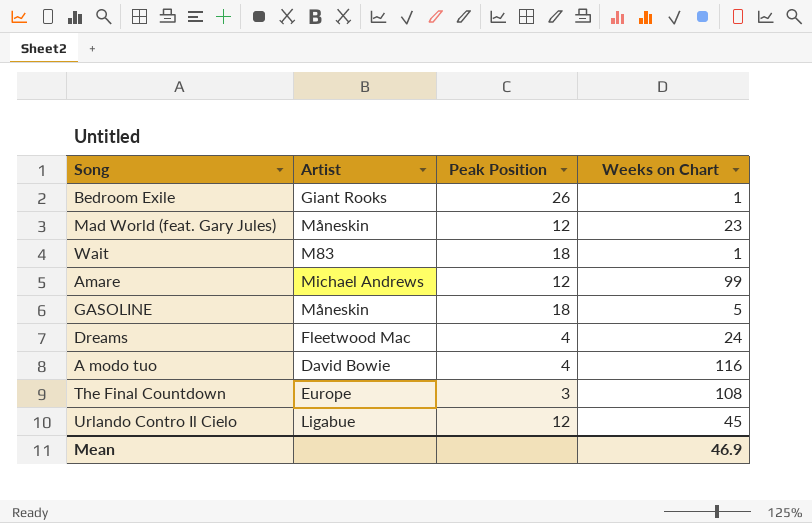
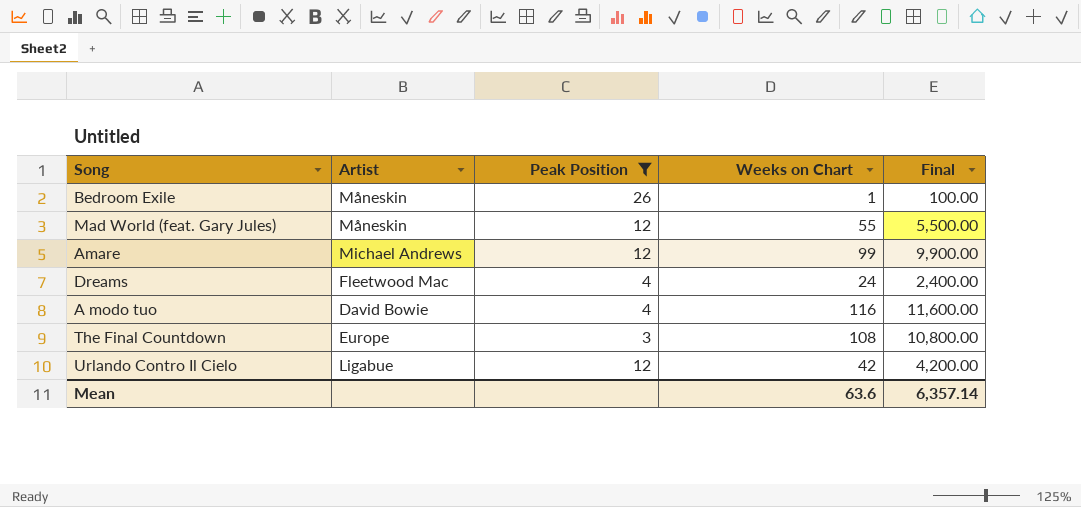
filter: none -> Peak Position != 18
column Final | formula: none -> [Weeks on Chart] * 100
Bedroom Exile | Artist: Giant Rooks -> Måneskin
Mad World (feat. Gary Jules) | Weeks on Chart: 23 -> 55
Urlando Contro Il Cielo | Weeks on Chart: 45 -> 42
Mean | Weeks on Chart: 46.9 -> 63.6

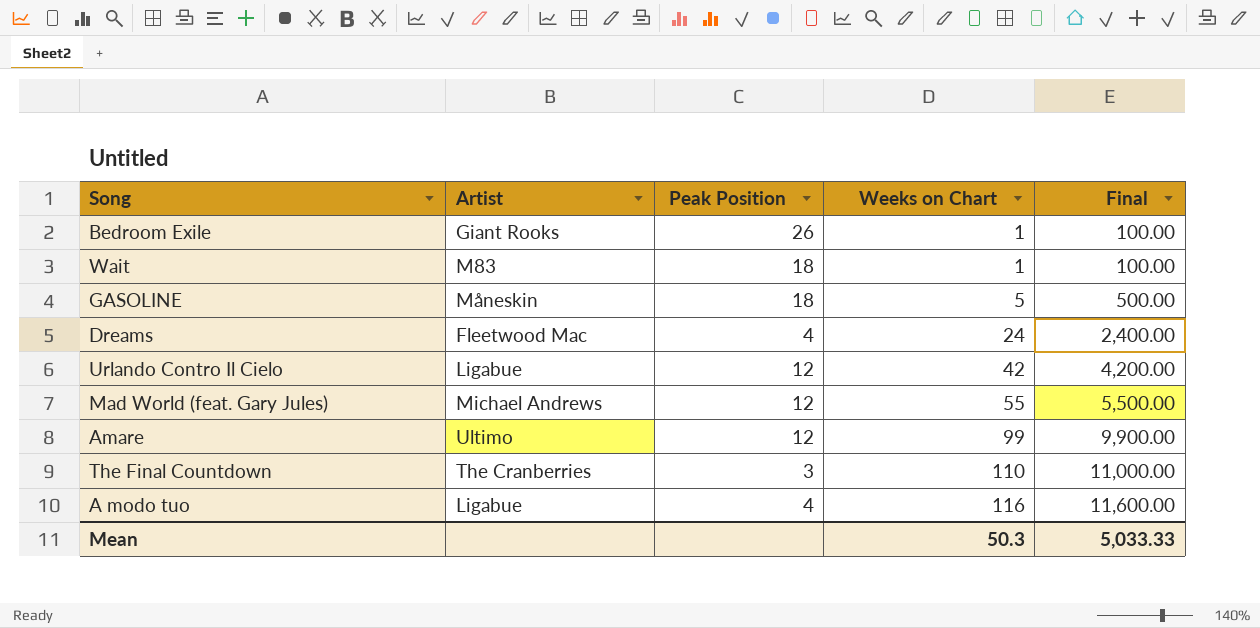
filter: Peak Position != 18 -> none
row order: none -> Weeks on Chart ascending
Bedroom Exile | Artist: Måneskin -> Giant Rooks
Mad World (feat. Gary Jules) | Artist: Måneskin -> Michael Andrews
Amare | Artist: Michael Andrews -> Ultimo
The Final Countdown | Artist: Europe -> The Cranberries
The Final Countdown | Weeks on Chart: 108 -> 110
The Final Countdown | Final: 10,800.00 -> 11,000.00
A modo tuo | Artist: David Bowie -> Ligabue
Mean | Weeks on Chart: 63.6 -> 50.3
Mean | Final: 6,357.14 -> 5,033.33

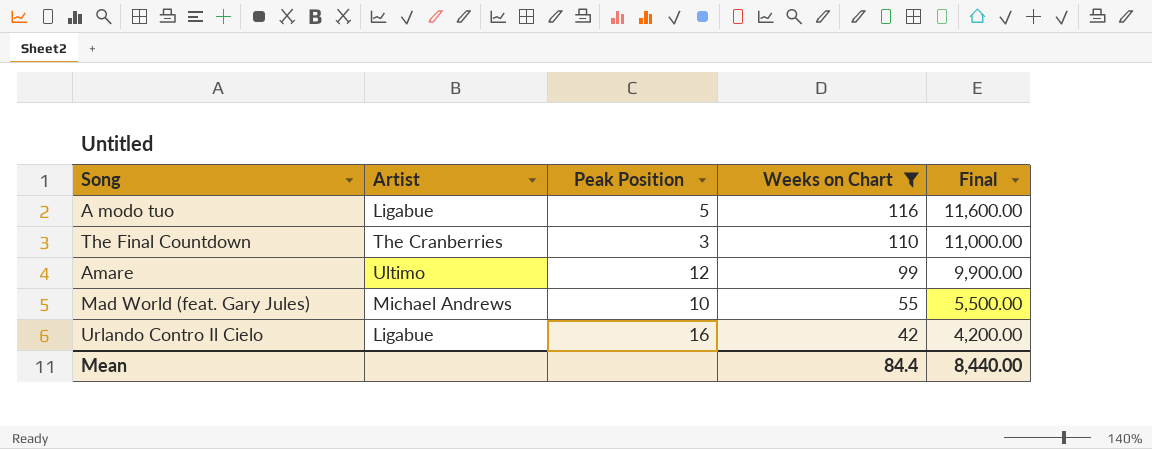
filter: none -> Weeks on Chart >= 42
row order: Weeks on Chart ascending -> Weeks on Chart descending
A modo tuo | Peak Position: 4 -> 5
Mad World (feat. Gary Jules) | Peak Position: 12 -> 10
Urlando Contro Il Cielo | Peak Position: 12 -> 16
Mean | Weeks on Chart: 50.3 -> 84.4
Mean | Final: 5,033.33 -> 8,440.00

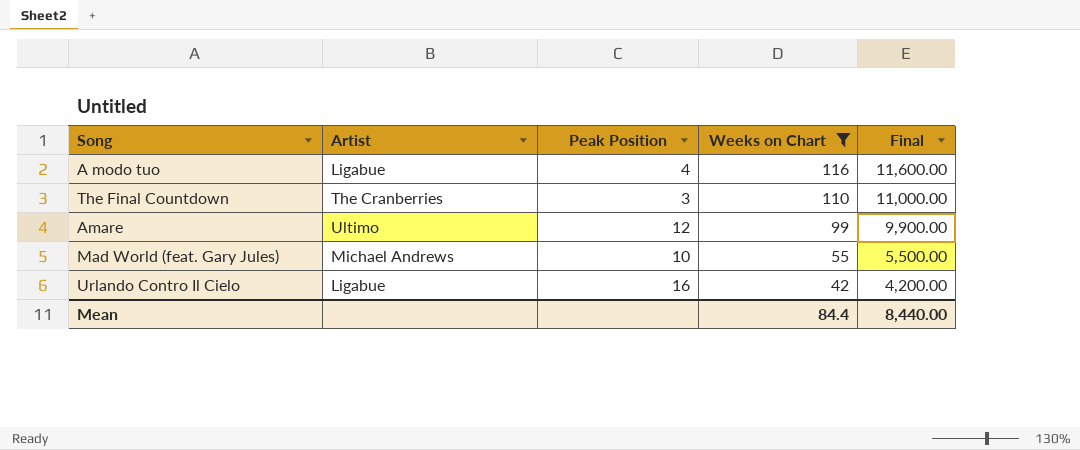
A modo tuo | Peak Position: 5 -> 4

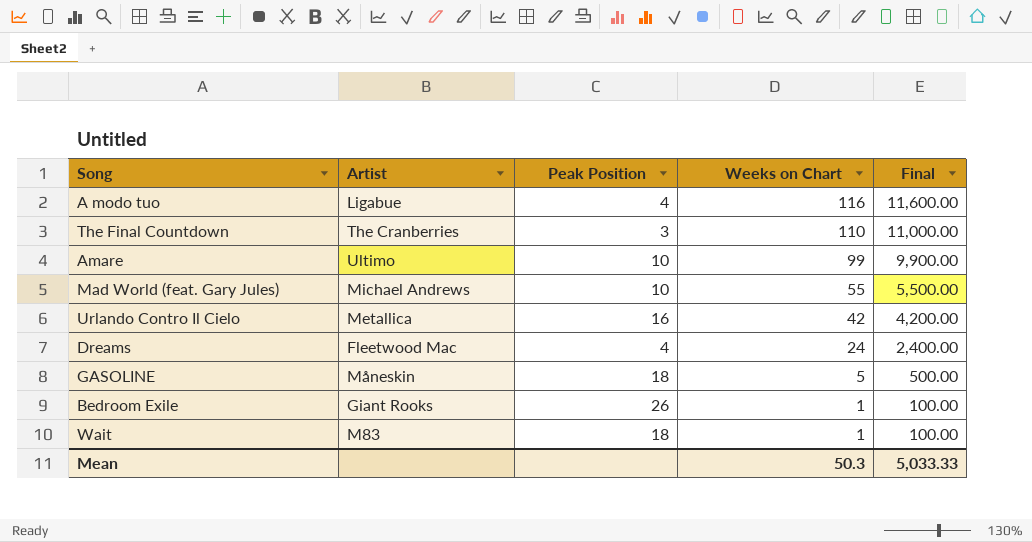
filter: Weeks on Chart >= 42 -> none
Amare | Peak Position: 12 -> 10
Urlando Contro Il Cielo | Artist: Ligabue -> Metallica
Mean | Weeks on Chart: 84.4 -> 50.3
Mean | Final: 8,440.00 -> 5,033.33

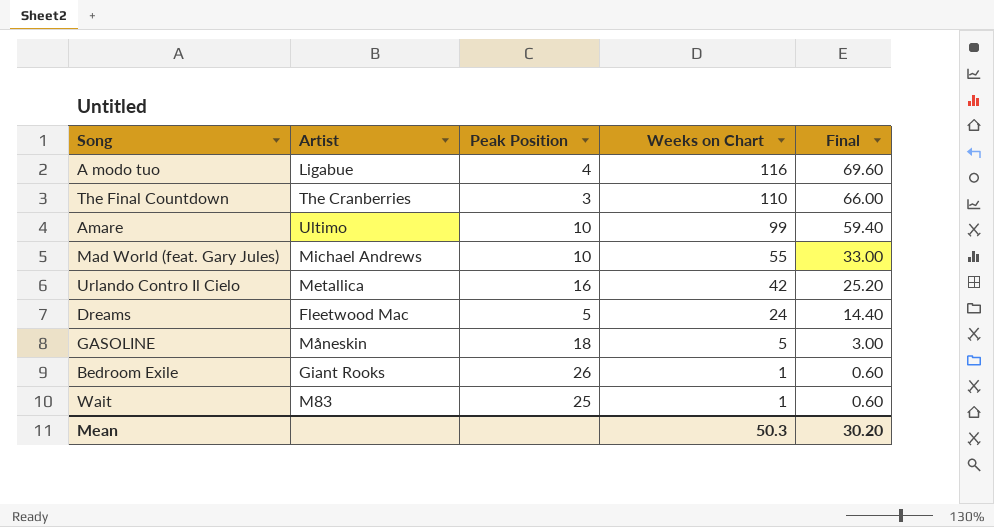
column Final | formula: [Weeks on Chart] * 100 -> [Weeks on Chart] * 0.6
Dreams | Peak Position: 4 -> 5
Wait | Peak Position: 18 -> 25
Mean | Final: 5,033.33 -> 30.20

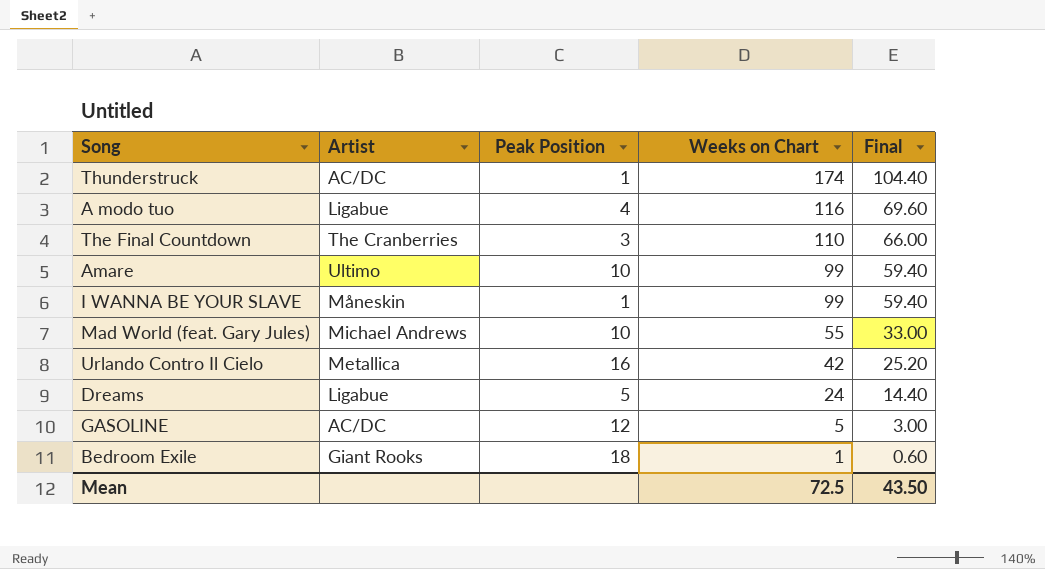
row Wait: M83 | 25 | 1 | 0.60 -> none
row Thunderstruck: none -> AC/DC | 1 | 174 | 104.40
row I WANNA BE YOUR SLAVE: none -> Måneskin | 1 | 99 | 59.40
Dreams | Artist: Fleetwood Mac -> Ligabue
GASOLINE | Artist: Måneskin -> AC/DC
GASOLINE | Peak Position: 18 -> 12
Bedroom Exile | Peak Position: 26 -> 18
Mean | Weeks on Chart: 50.3 -> 72.5
Mean | Final: 30.20 -> 43.50

